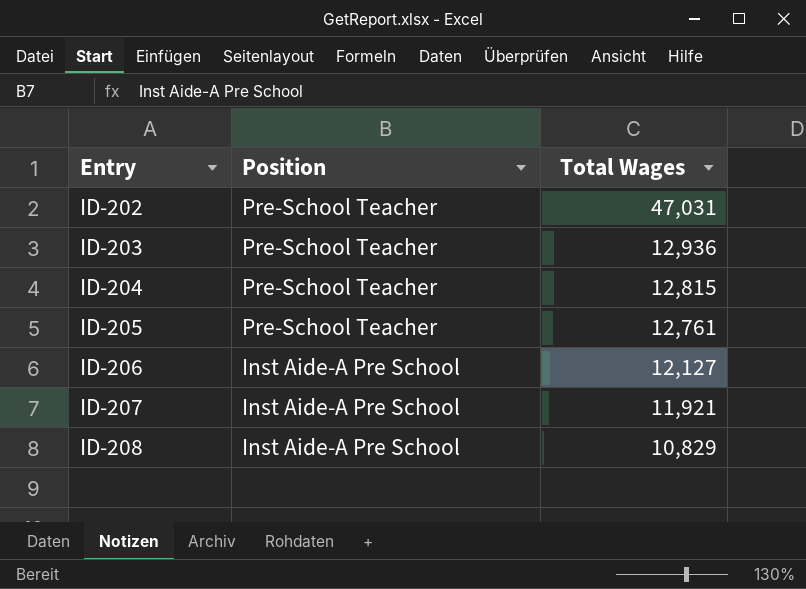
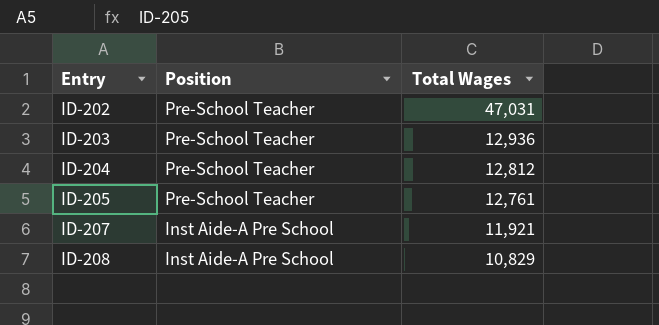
row ID-206: Inst Aide-A Pre School | 12,127 -> none
ID-204 | Total Wages: 12,815 -> 12,812

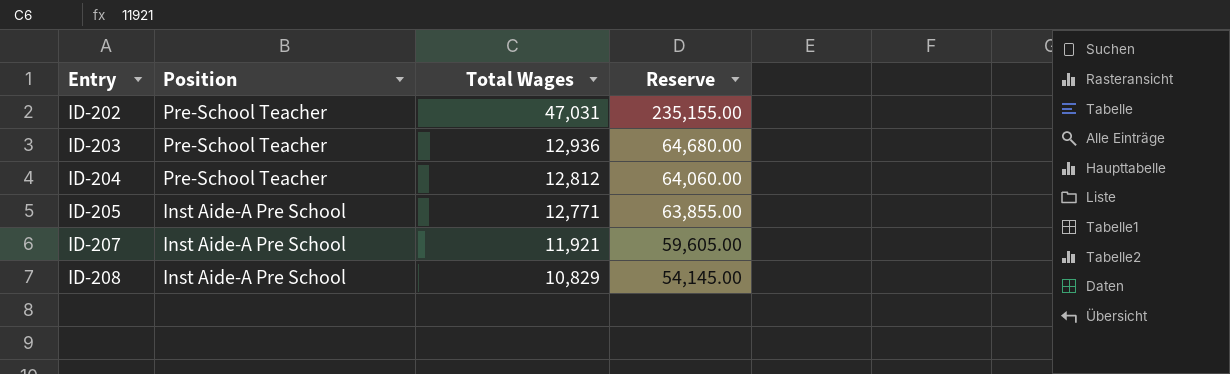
column Reserve | formula: none -> [Total Wages] * 5
ID-205 | Position: Pre-School Teacher -> Inst Aide-A Pre School
ID-205 | Total Wages: 12,761 -> 12,771

